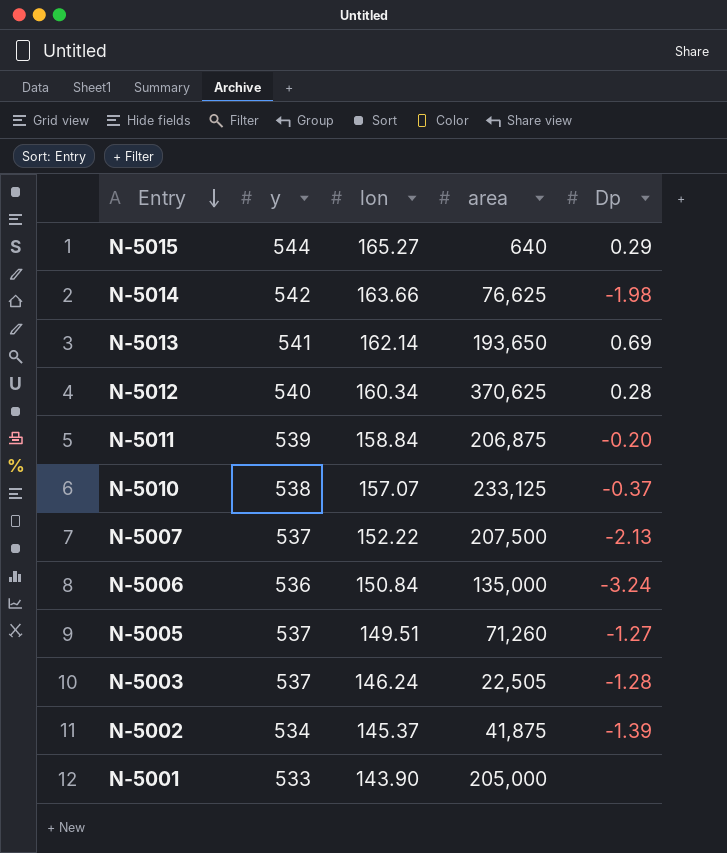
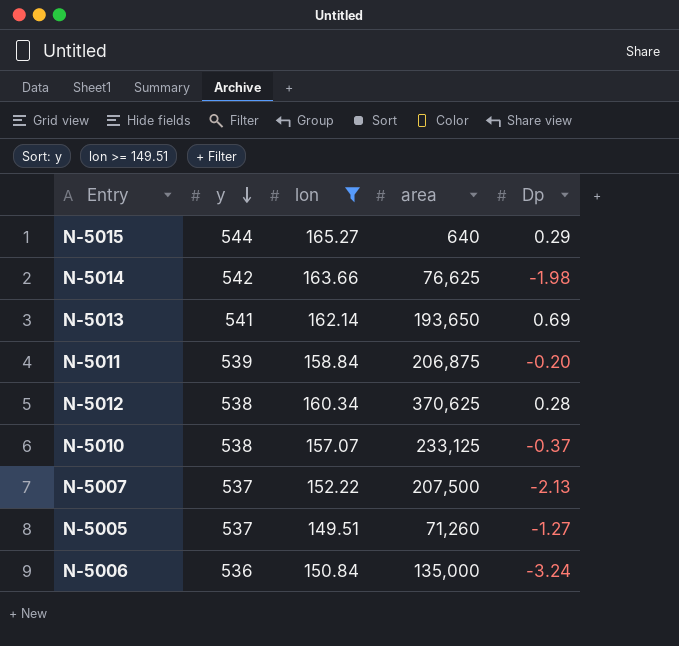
filter: none -> lon >= 149.51
row order: Entry descending -> y descending
N-5012 | y: 540 -> 538

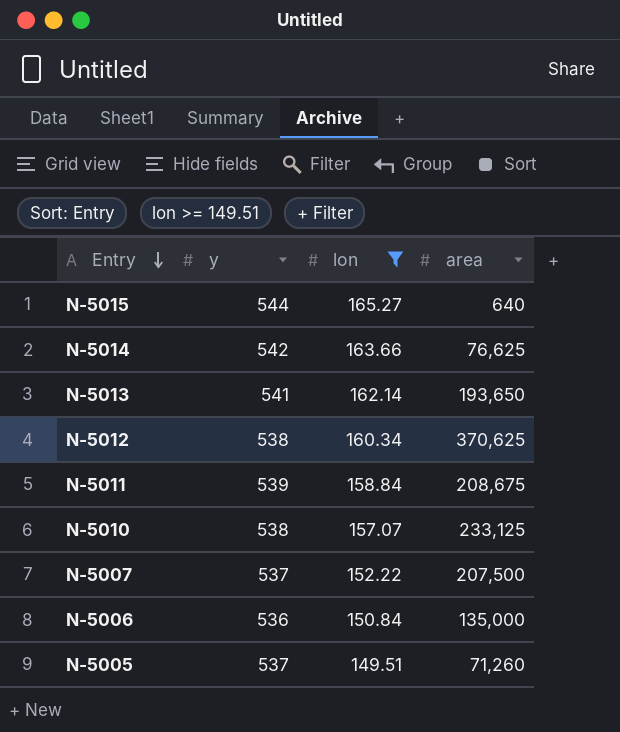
row order: y descending -> Entry descending
column Dp | position: 5 -> none
N-5011 | area: 206,875 -> 208,675

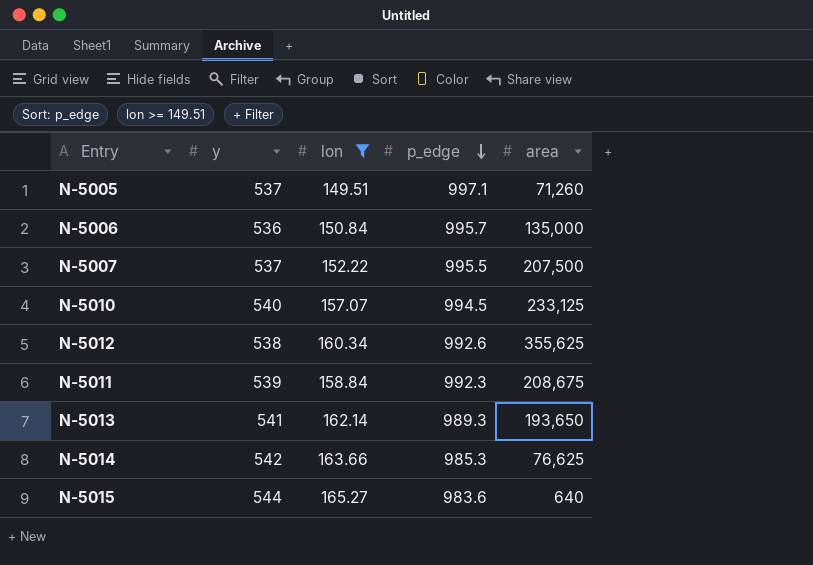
row order: Entry descending -> p_edge descending
column p_edge | position: none -> 4
N-5010 | y: 538 -> 540
N-5012 | area: 370,625 -> 355,625

